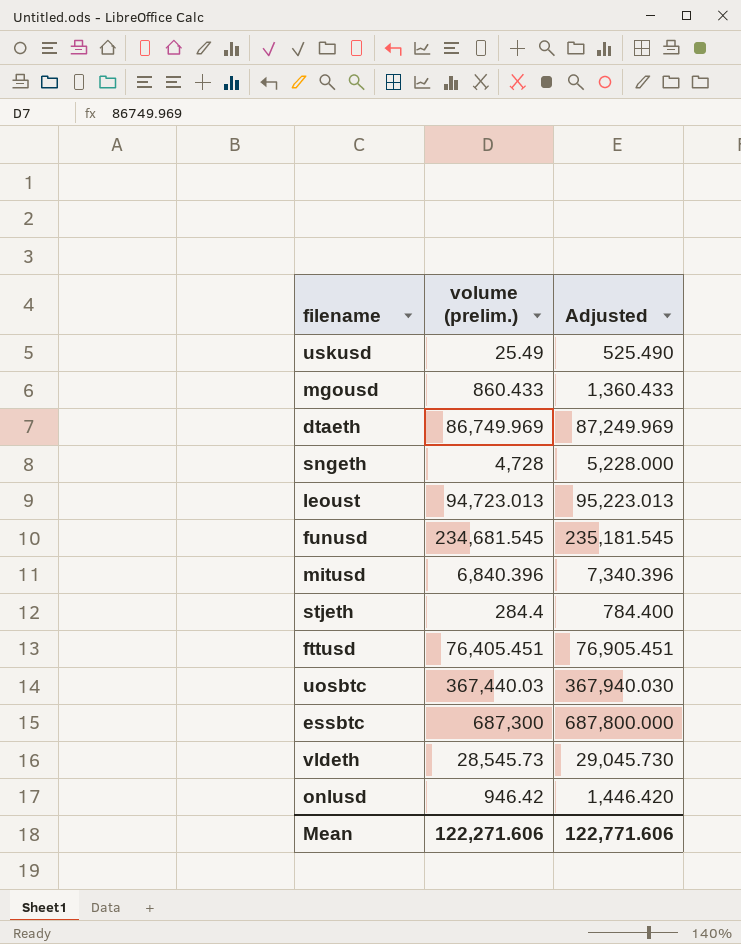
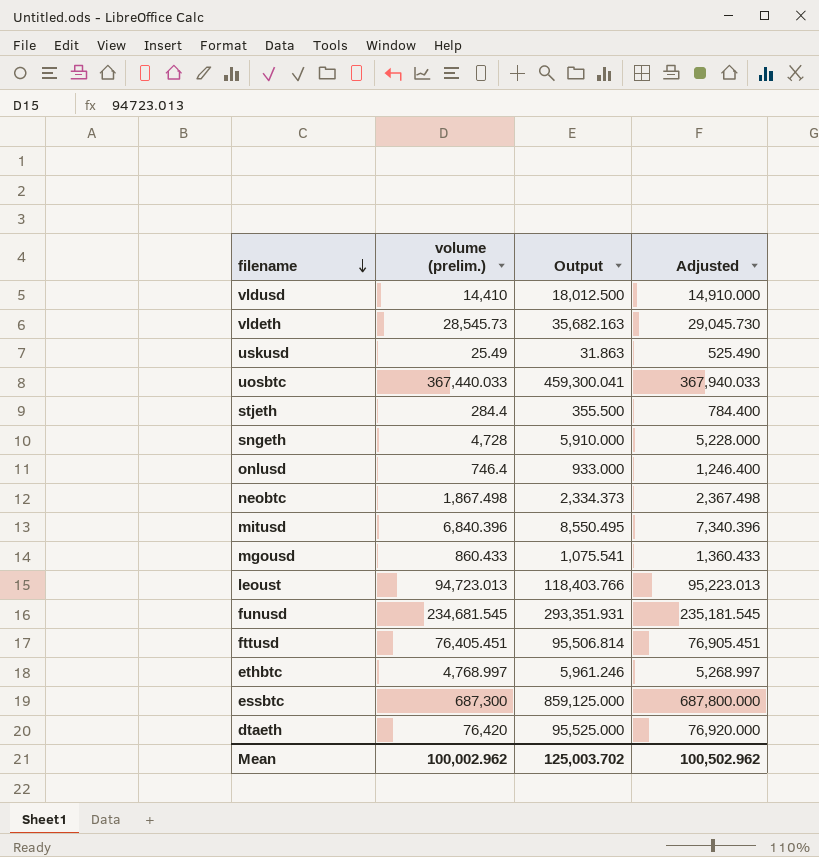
row order: none -> filename descending
column Output | formula: none -> [volume (prelim.)] * 1.25
row vldusd: none -> 14,410 | 18,012.500 | 14,910.000
uosbtc | volume (prelim.): 367,440.03 -> 367,440.033
uosbtc | Adjusted: 367,940.030 -> 367,940.033
onlusd | volume (prelim.): 946.42 -> 746.4
onlusd | Adjusted: 1,446.420 -> 1,246.400
row neobtc: none -> 1,867.498 | 2,334.373 | 2,367.498
row ethbtc: none -> 4,768.997 | 5,961.246 | 5,268.997
dtaeth | volume (prelim.): 86,749.969 -> 76,420
dtaeth | Adjusted: 87,249.969 -> 76,920.000
Mean | volume (prelim.): 122,271.606 -> 100,002.962
Mean | Adjusted: 122,771.606 -> 100,502.962

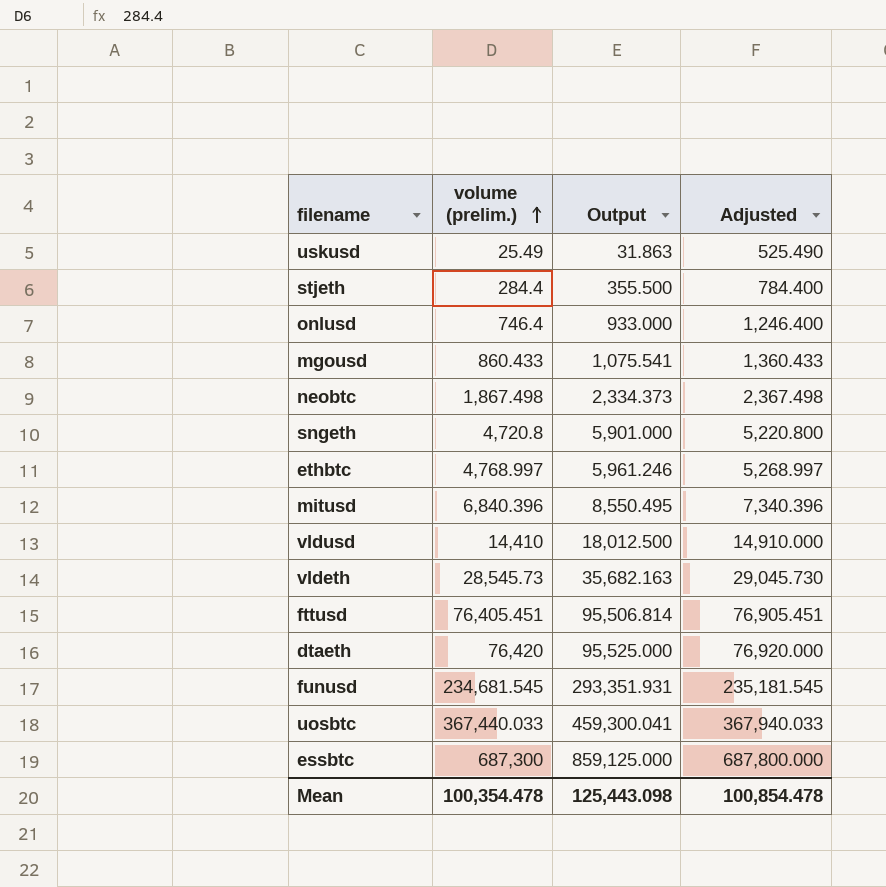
row order: filename descending -> volume (prelim.) ascending
row leoust: 94,723.013 | 118,403.766 | 95,223.013 -> none
sngeth | volume (prelim.): 4,728 -> 4,720.8
sngeth | Output: 5,910.000 -> 5,901.000
sngeth | Adjusted: 5,228.000 -> 5,220.800
Mean | volume (prelim.): 100,002.962 -> 100,354.478
Mean | Output: 125,003.702 -> 125,443.098
Mean | Adjusted: 100,502.962 -> 100,854.478

